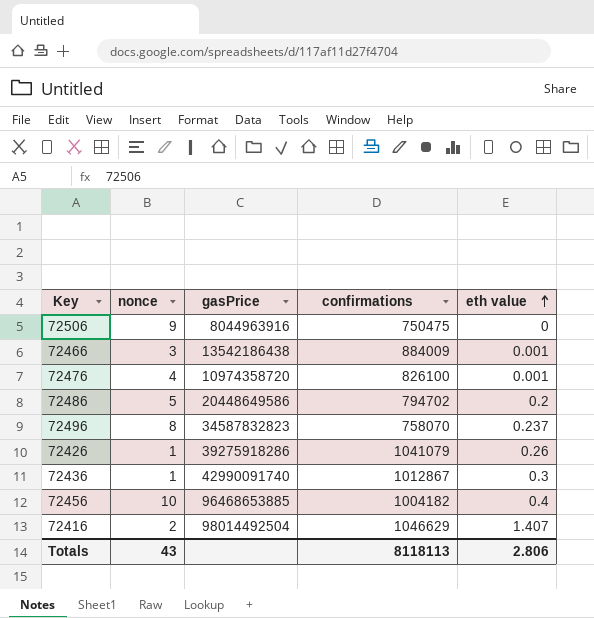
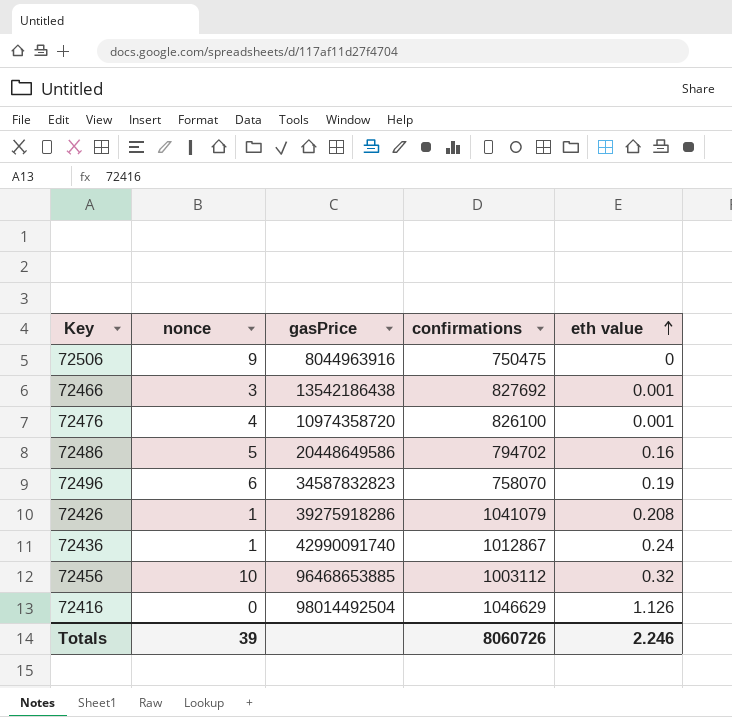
72466 | confirmations: 884009 -> 827692
72486 | eth value: 0.2 -> 0.16
72496 | nonce: 8 -> 6
72496 | eth value: 0.237 -> 0.19
72426 | eth value: 0.26 -> 0.208
72436 | eth value: 0.3 -> 0.24
72456 | confirmations: 1004182 -> 1003112
72456 | eth value: 0.4 -> 0.32
72416 | nonce: 2 -> 0
72416 | eth value: 1.407 -> 1.126
Totals | nonce: 43 -> 39
Totals | confirmations: 8118113 -> 8060726
Totals | eth value: 2.806 -> 2.246

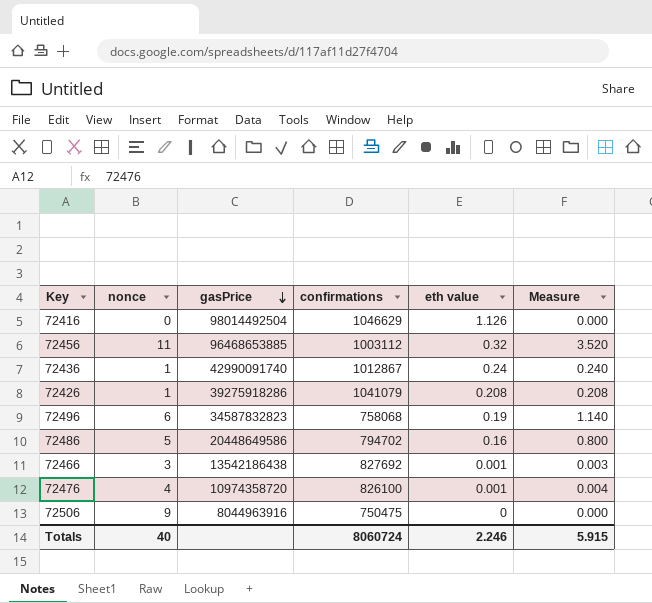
row order: eth value ascending -> gasPrice descending
column Measure | formula: none -> [nonce] * [eth value]
72456 | nonce: 10 -> 11
72496 | confirmations: 758070 -> 758068
Totals | nonce: 39 -> 40
Totals | confirmations: 8060726 -> 8060724

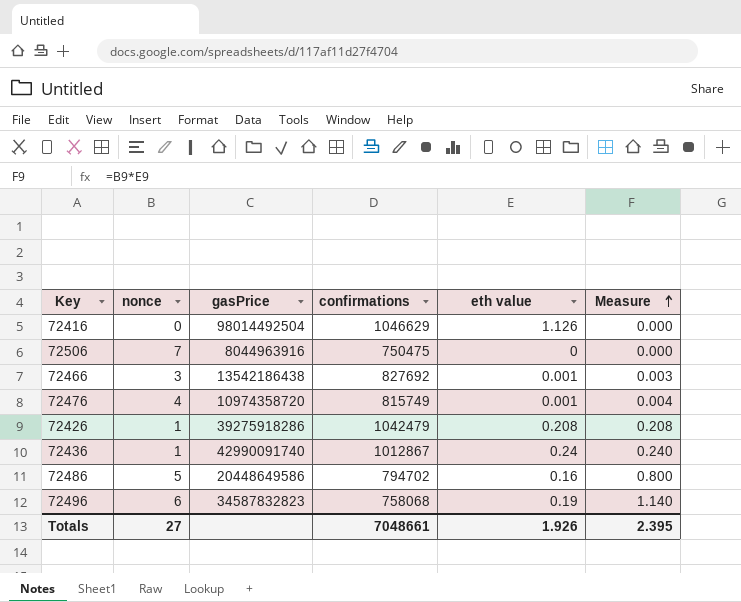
row order: gasPrice descending -> Measure ascending
row 72456: 11 | 96468653885 | 1003112 | 0.32 | 3.520 -> none
72506 | nonce: 9 -> 7
72476 | confirmations: 826100 -> 815749
72426 | confirmations: 1041079 -> 1042479
Totals | nonce: 40 -> 27
Totals | confirmations: 8060724 -> 7048661
Totals | eth value: 2.246 -> 1.926
Totals | Measure: 5.915 -> 2.395

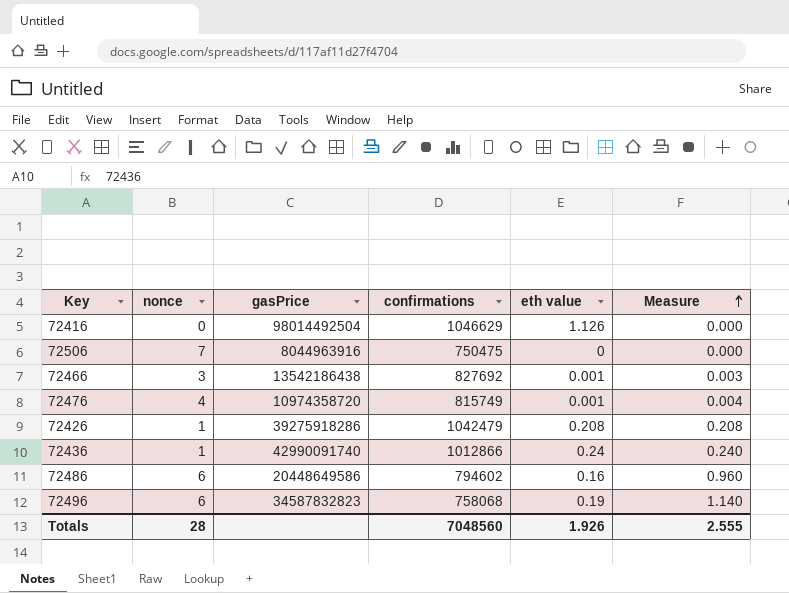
72436 | confirmations: 1012867 -> 1012866
72486 | nonce: 5 -> 6
72486 | confirmations: 794702 -> 794602
72486 | Measure: 0.800 -> 0.960
Totals | nonce: 27 -> 28
Totals | confirmations: 7048661 -> 7048560
Totals | Measure: 2.395 -> 2.555

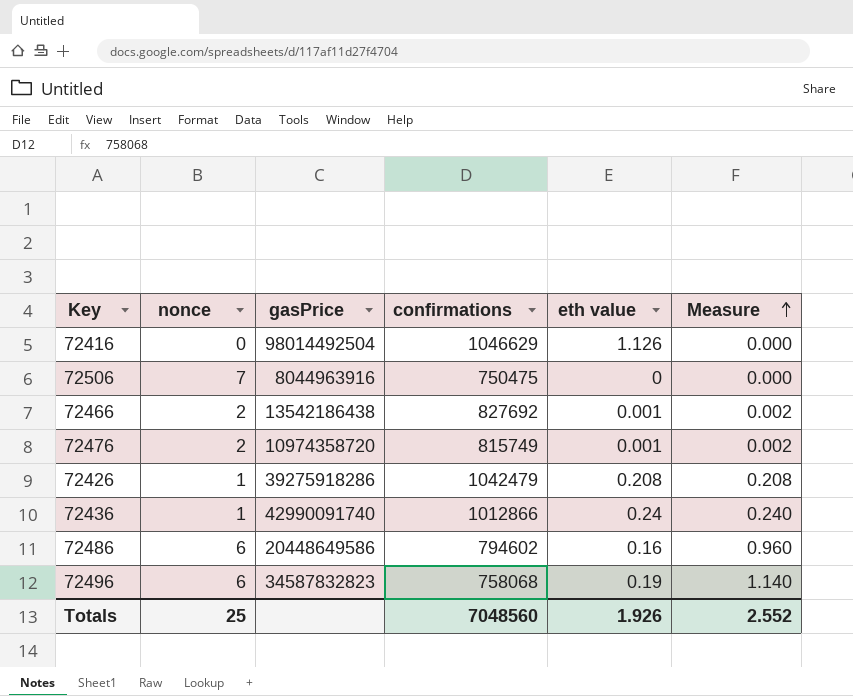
72466 | nonce: 3 -> 2
72466 | Measure: 0.003 -> 0.002
72476 | nonce: 4 -> 2
72476 | Measure: 0.004 -> 0.002
Totals | nonce: 28 -> 25
Totals | Measure: 2.555 -> 2.552

